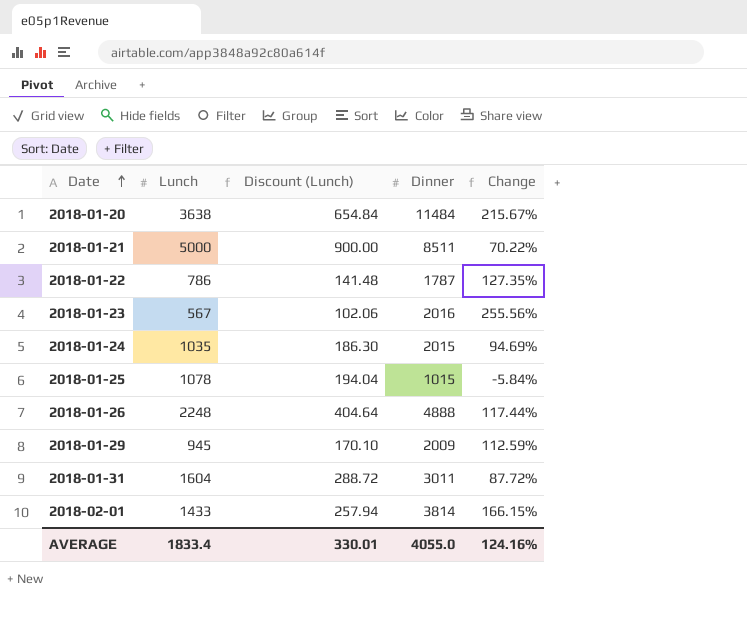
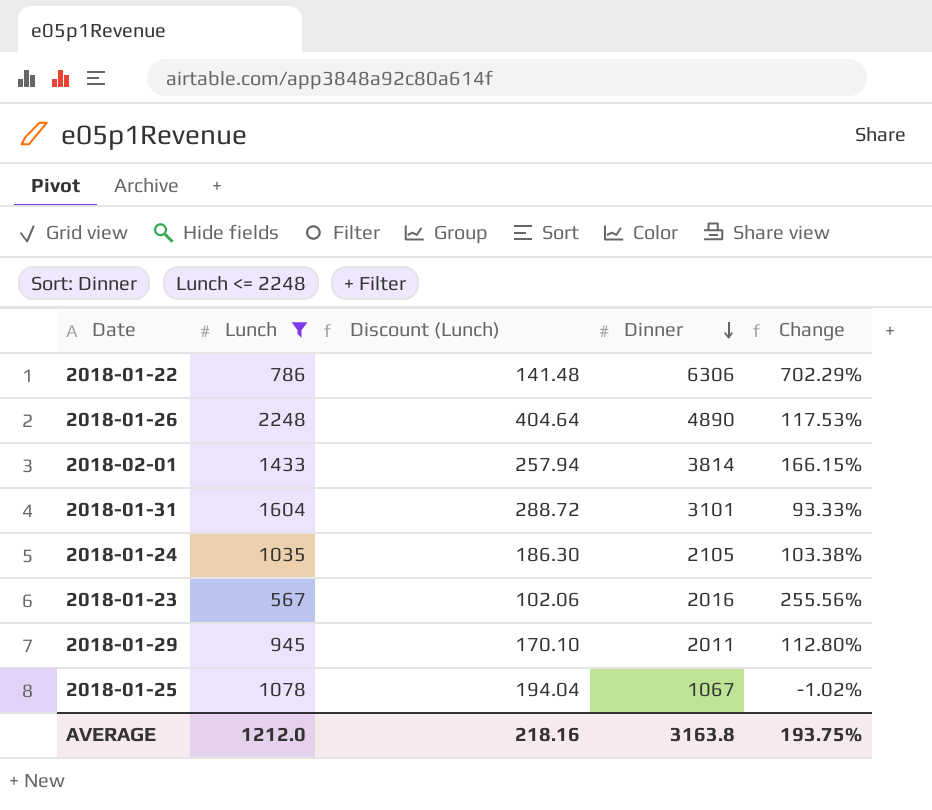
filter: none -> Lunch <= 2248
row order: Date ascending -> Dinner descending
2018-01-22 | Dinner: 1787 -> 6306
2018-01-22 | Change: 127.35% -> 702.29%
2018-01-26 | Dinner: 4888 -> 4890
2018-01-26 | Change: 117.44% -> 117.53%
2018-01-31 | Dinner: 3011 -> 3101
2018-01-31 | Change: 87.72% -> 93.33%
2018-01-24 | Dinner: 2015 -> 2105
2018-01-24 | Change: 94.69% -> 103.38%
2018-01-29 | Dinner: 2009 -> 2011
2018-01-29 | Change: 112.59% -> 112.80%
2018-01-25 | Dinner: 1015 -> 1067
2018-01-25 | Change: -5.84% -> -1.02%
AVERAGE | Lunch: 1833.4 -> 1212.0
AVERAGE | Discount (Lunch): 330.01 -> 218.16
AVERAGE | Dinner: 4055.0 -> 3163.8
AVERAGE | Change: 124.16% -> 193.75%

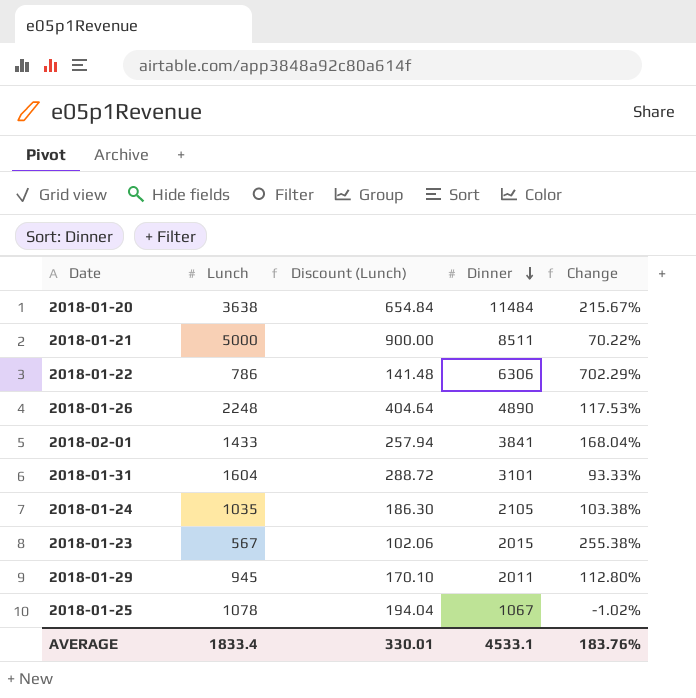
filter: Lunch <= 2248 -> none
2018-02-01 | Dinner: 3814 -> 3841
2018-02-01 | Change: 166.15% -> 168.04%
2018-01-23 | Dinner: 2016 -> 2015
2018-01-23 | Change: 255.56% -> 255.38%
AVERAGE | Lunch: 1212.0 -> 1833.4
AVERAGE | Discount (Lunch): 218.16 -> 330.01
AVERAGE | Dinner: 3163.8 -> 4533.1
AVERAGE | Change: 193.75% -> 183.76%

